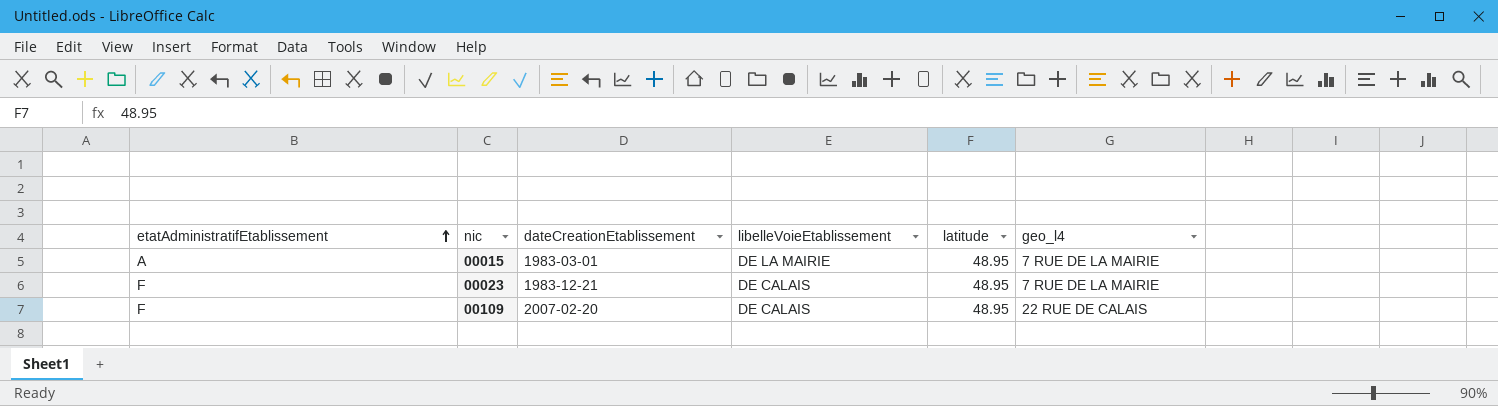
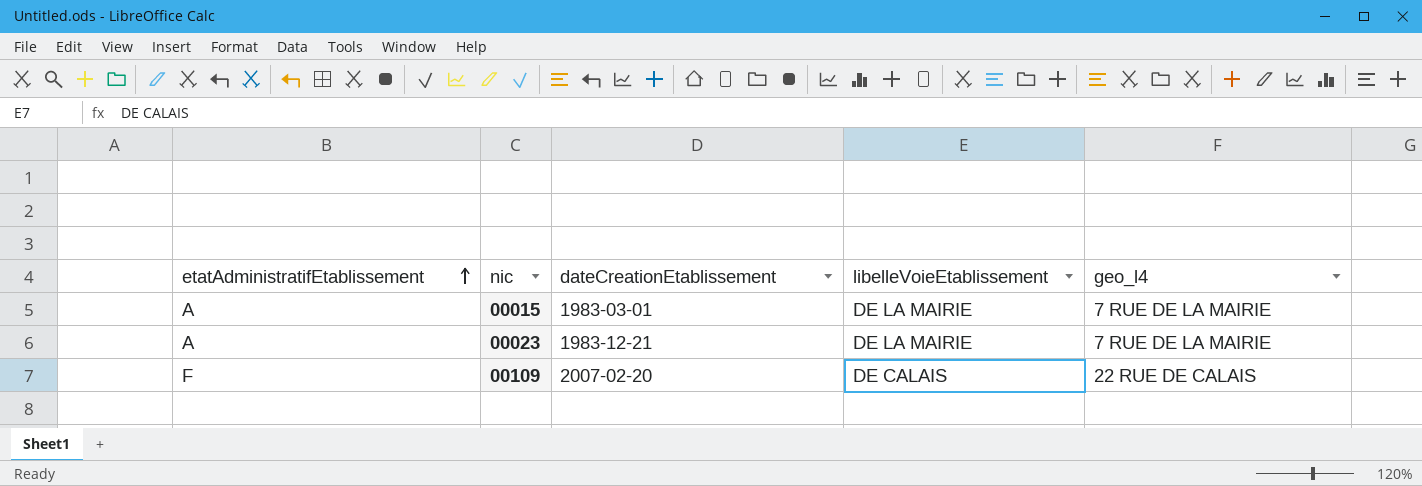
column latitude | position: 5 -> none
00023 | etatAdministratifEtablissement: F -> A
00023 | libelleVoieEtablissement: DE CALAIS -> DE LA MAIRIE

